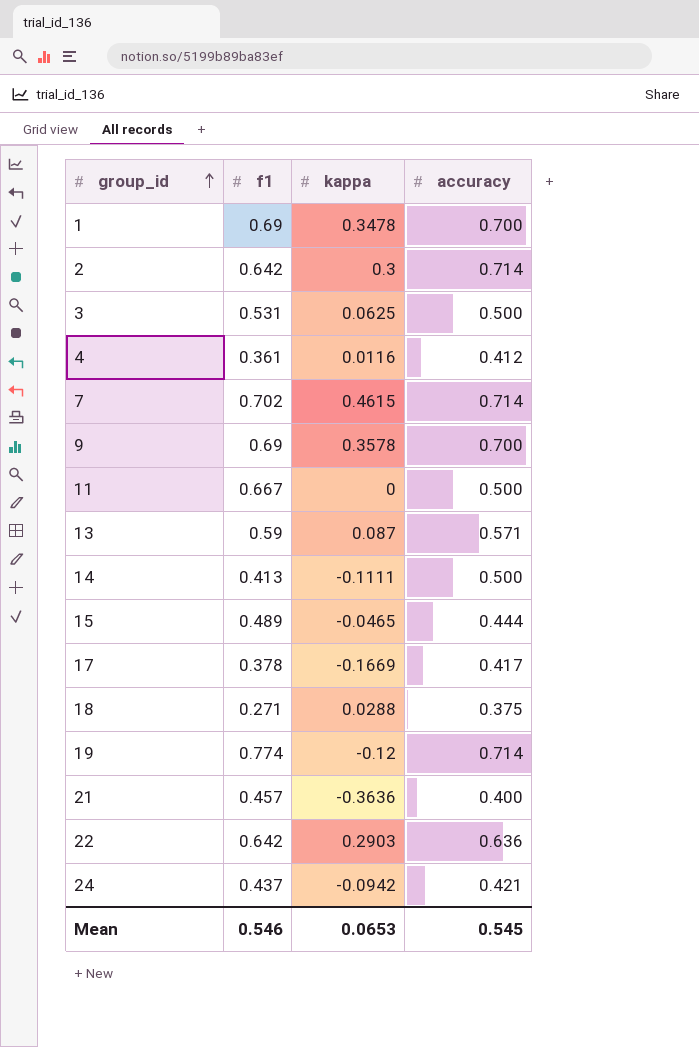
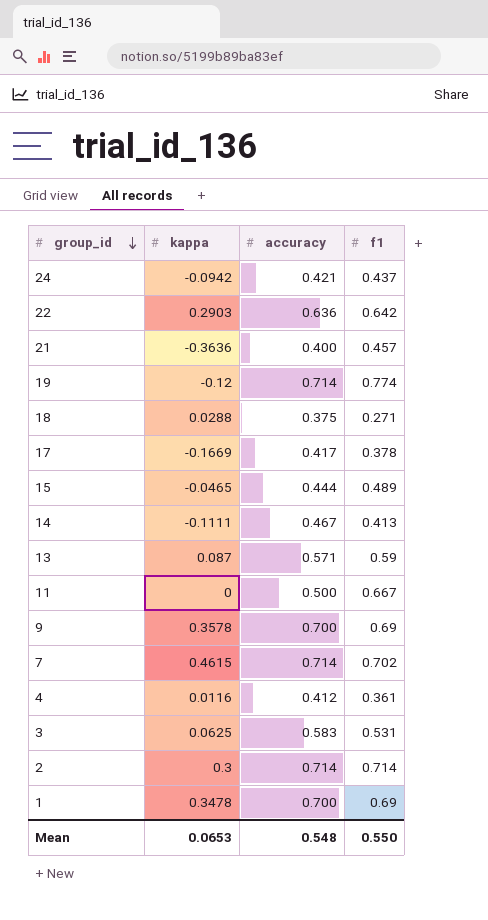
row order: group_id ascending -> group_id descending
column f1 | position: 2 -> 4
14 | accuracy: 0.500 -> 0.467
3 | accuracy: 0.500 -> 0.583
2 | f1: 0.642 -> 0.714
Mean | accuracy: 0.545 -> 0.548
Mean | f1: 0.546 -> 0.550

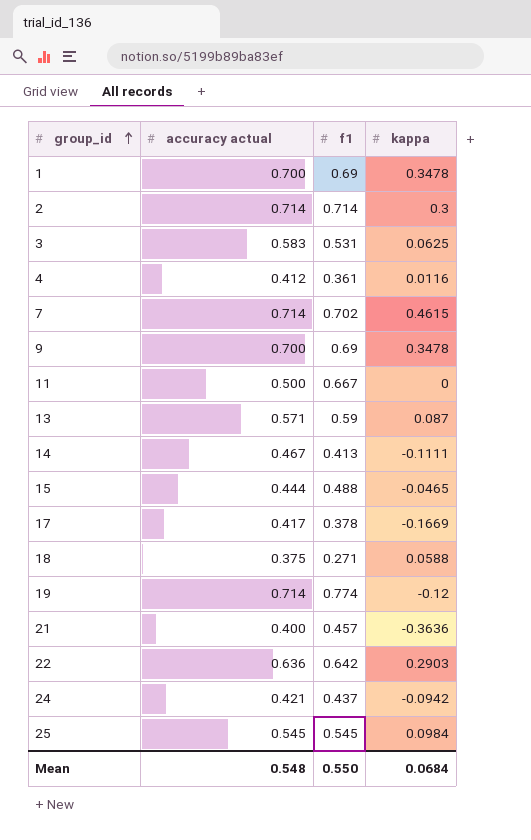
row order: group_id descending -> group_id ascending
column name: accuracy -> accuracy actual
column kappa | position: 2 -> 4
9 | kappa: 0.3578 -> 0.3478
15 | f1: 0.489 -> 0.488
18 | kappa: 0.0288 -> 0.0588
row 25: none -> 0.545 | 0.545 | 0.0984
Mean | kappa: 0.0653 -> 0.0684

